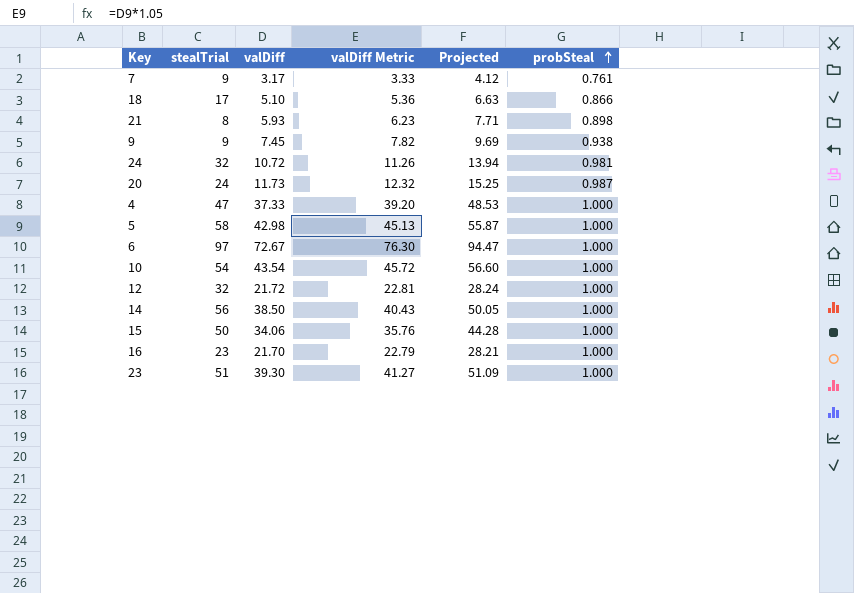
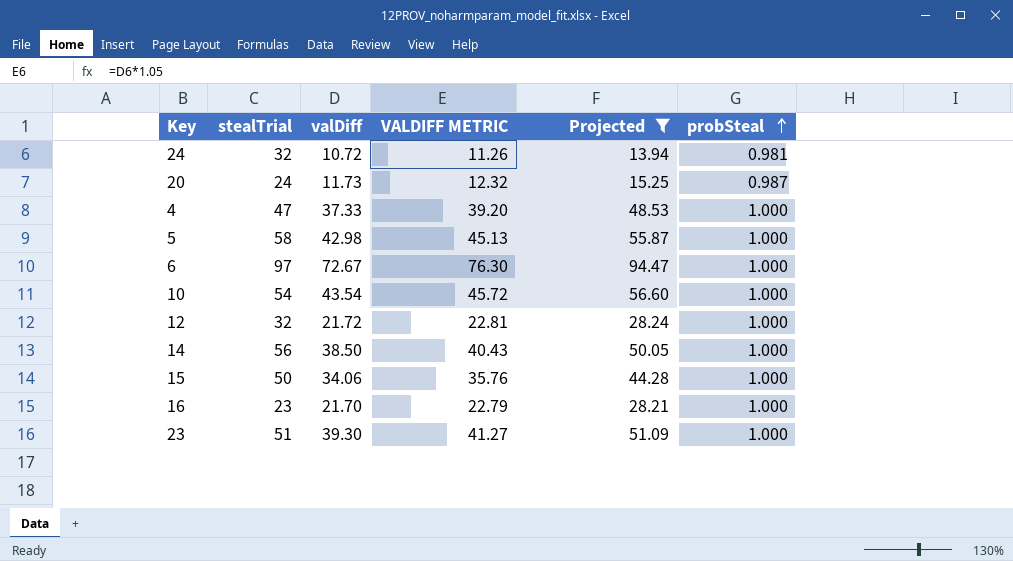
filter: none -> Projected >= 13.94
column name: valDiff Metric -> VALDIFF METRIC

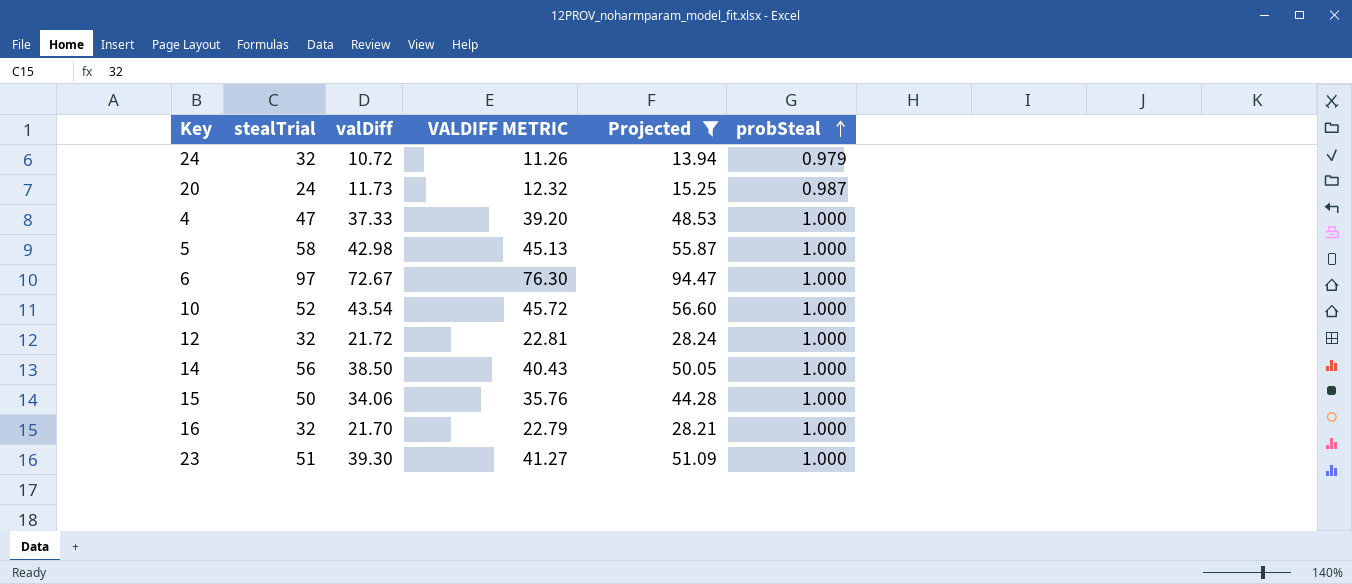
24 | probSteal: 0.981 -> 0.979
10 | stealTrial: 54 -> 52
16 | stealTrial: 23 -> 32

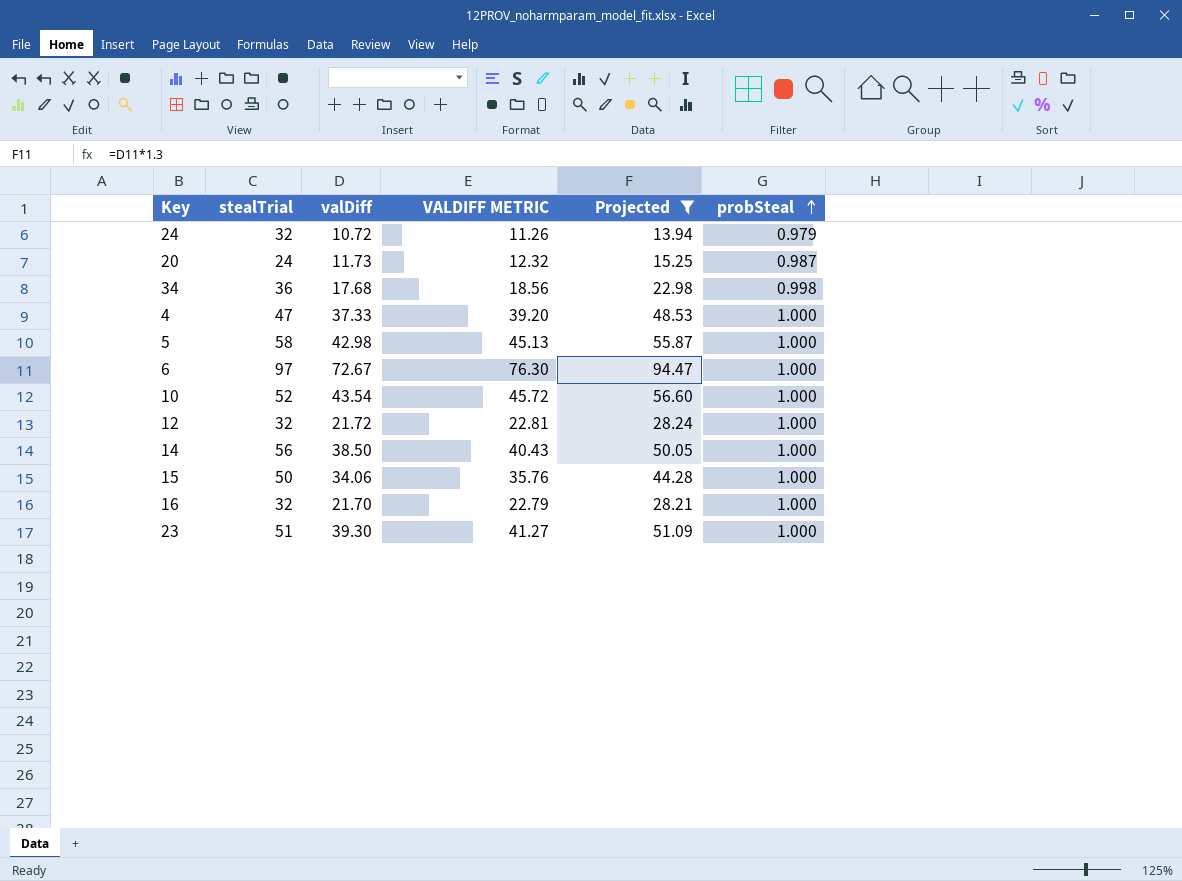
row 34: none -> 36 | 17.68 | 18.56 | 22.98 | 0.998

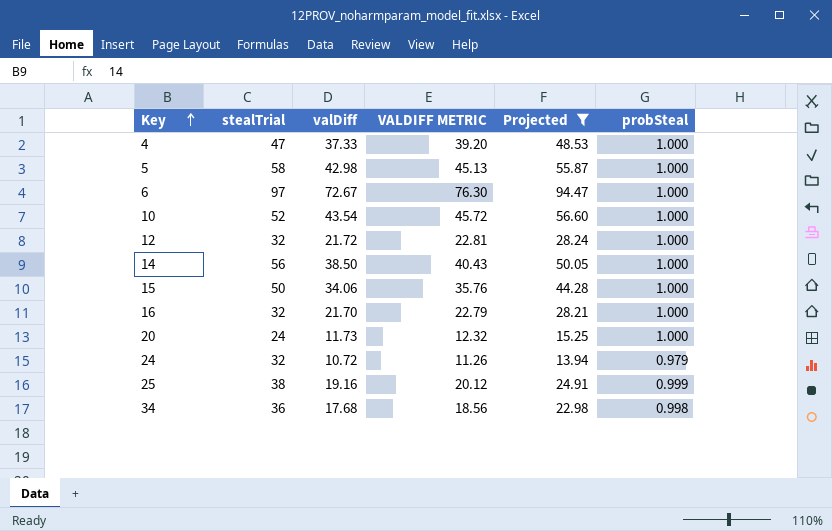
row order: probSteal ascending -> Key ascending
row 23: 51 | 39.30 | 41.27 | 51.09 | 1.000 -> none
20 | probSteal: 0.987 -> 1.000
row 25: none -> 38 | 19.16 | 20.12 | 24.91 | 0.999

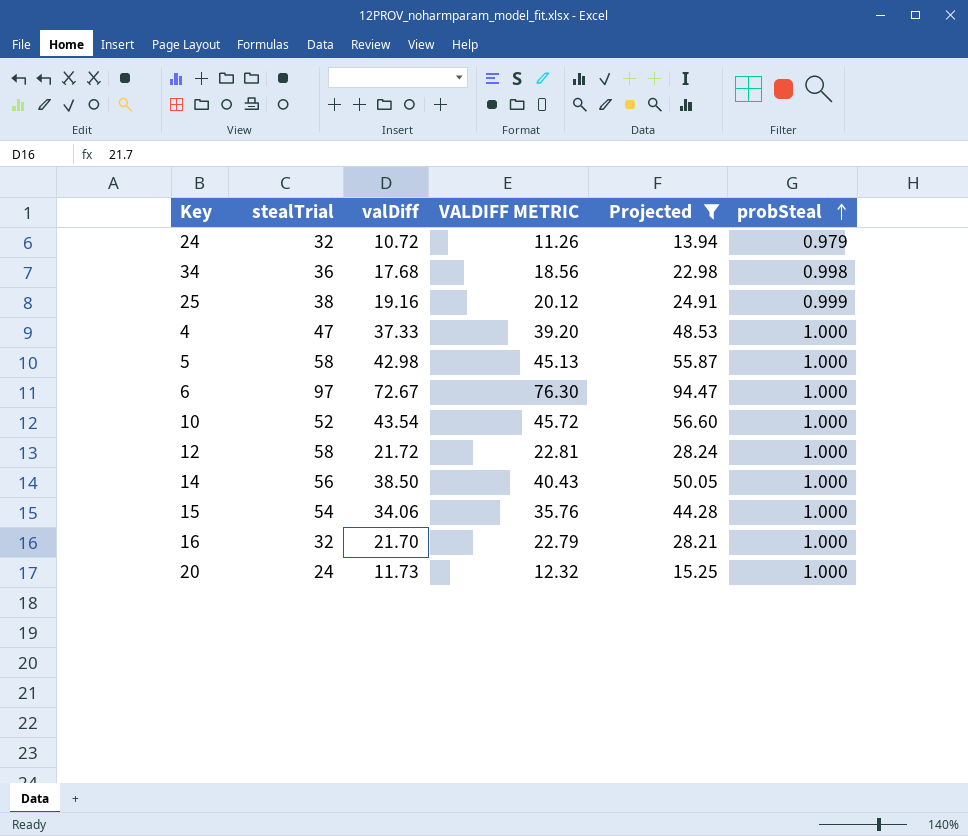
row order: Key ascending -> probSteal ascending
12 | stealTrial: 32 -> 58
15 | stealTrial: 50 -> 54

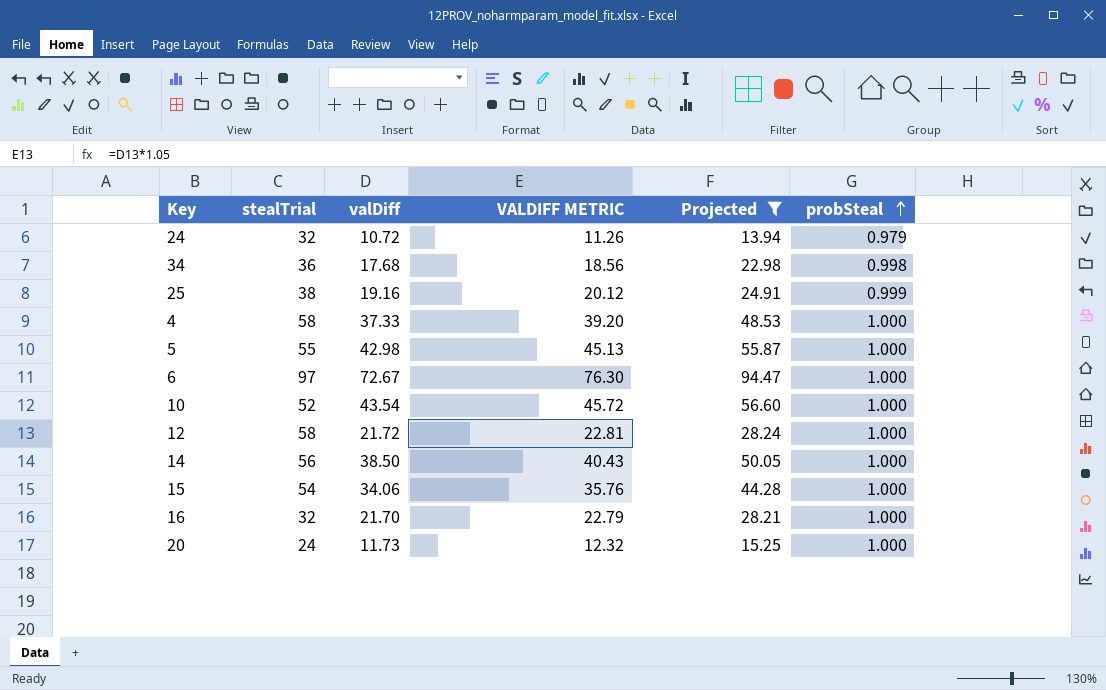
4 | stealTrial: 47 -> 58
5 | stealTrial: 58 -> 55

